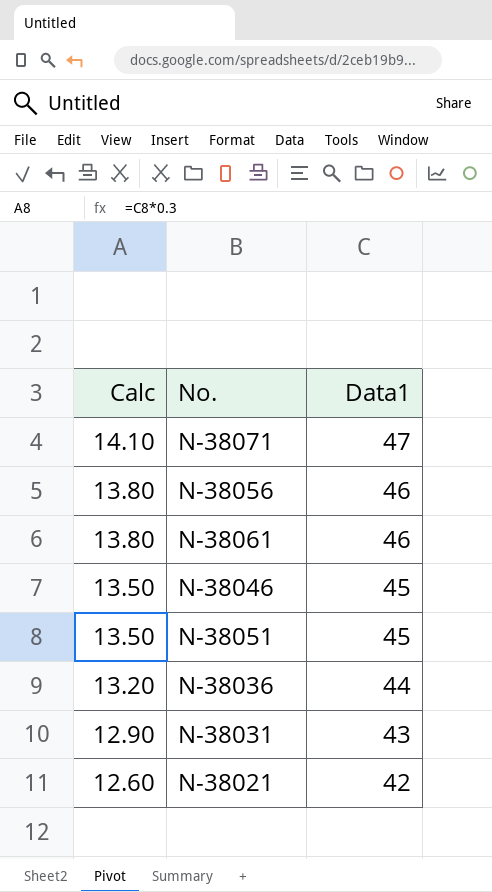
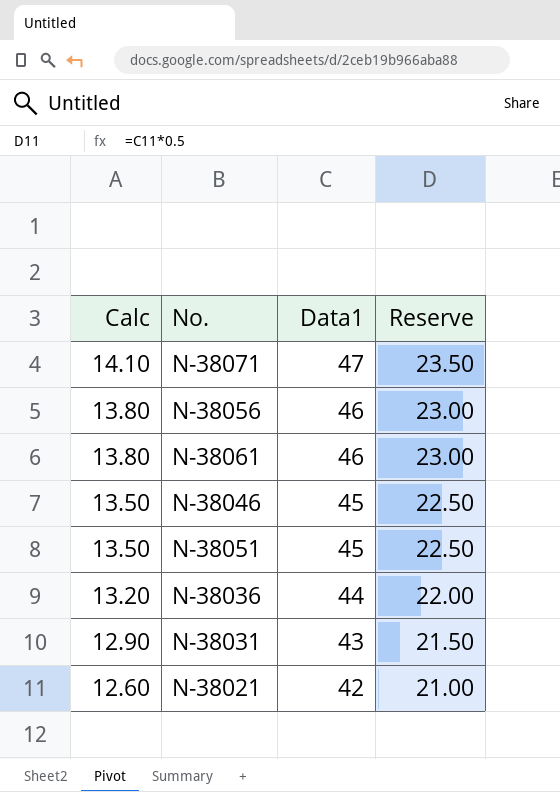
column Reserve | formula: none -> [Data1] * 0.5

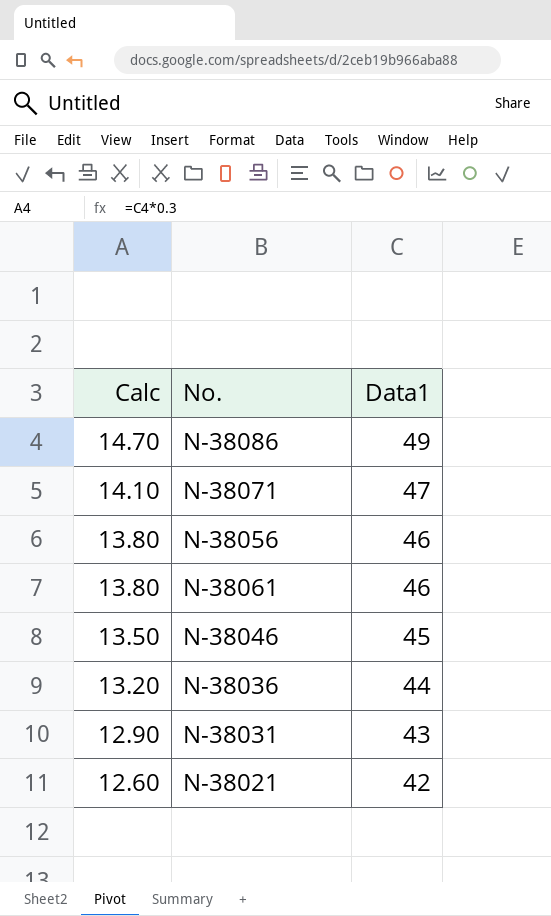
column Reserve | formula: [Data1] * 0.5 -> none
row N-38051: 13.50 | 45 | 22.50 -> none
row N-38086: none -> 14.70 | 49

